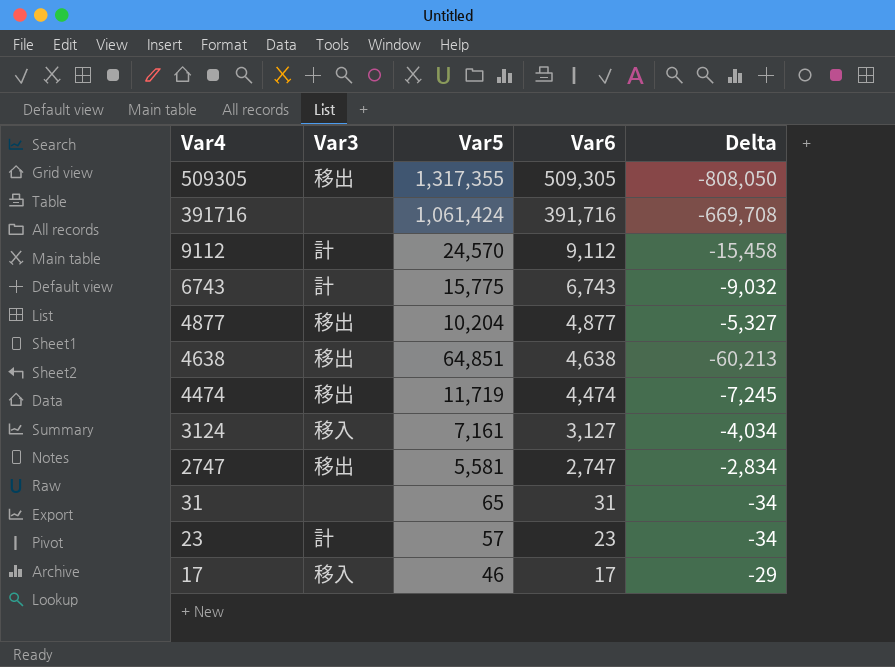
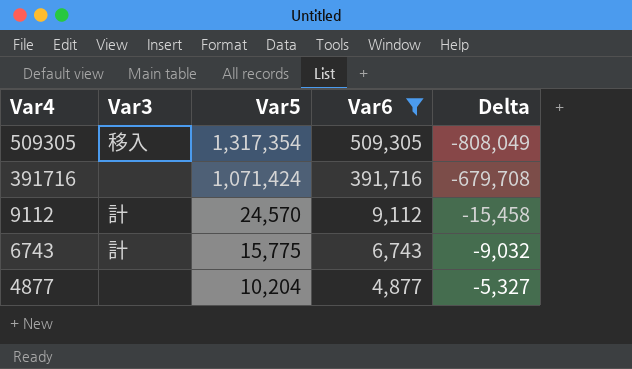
filter: none -> Var6 >= 4,877
509305 | Var3: 移出 -> 移入
509305 | Var5: 1,317,355 -> 1,317,354
509305 | Delta: -808,050 -> -808,049
391716 | Var5: 1,061,424 -> 1,071,424
391716 | Delta: -669,708 -> -679,708
4877 | Var3: 移出 -> none

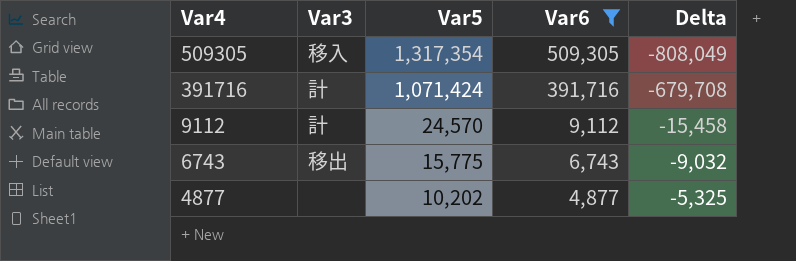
391716 | Var3: none -> 計
6743 | Var3: 計 -> 移出
4877 | Var5: 10,204 -> 10,202
4877 | Delta: -5,327 -> -5,325

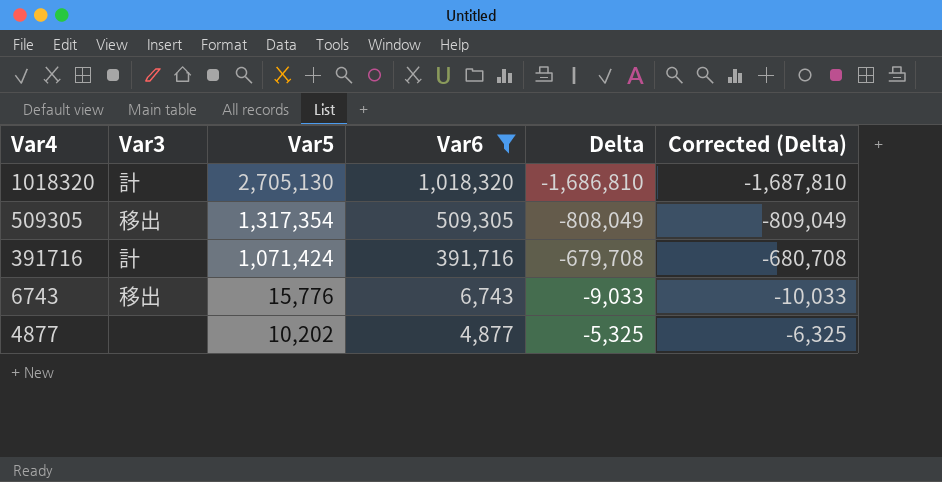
column Corrected (Delta) | formula: none -> [Delta] - 1000
row 9112: 計 | 24,570 | 9,112 | -15,458 -> none
row 1018320: none -> 計 | 2,705,130 | 1,018,320 | -1,686,810 | -1,687,810
509305 | Var3: 移入 -> 移出
6743 | Var5: 15,775 -> 15,776
6743 | Delta: -9,032 -> -9,033

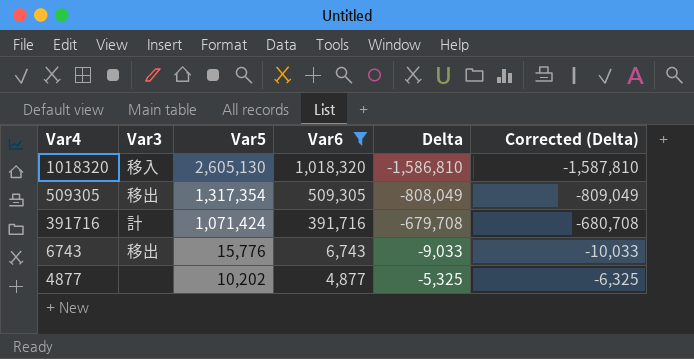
1018320 | Var3: 計 -> 移入
1018320 | Var5: 2,705,130 -> 2,605,130
1018320 | Delta: -1,686,810 -> -1,586,810
1018320 | Corrected (Delta): -1,687,810 -> -1,587,810

